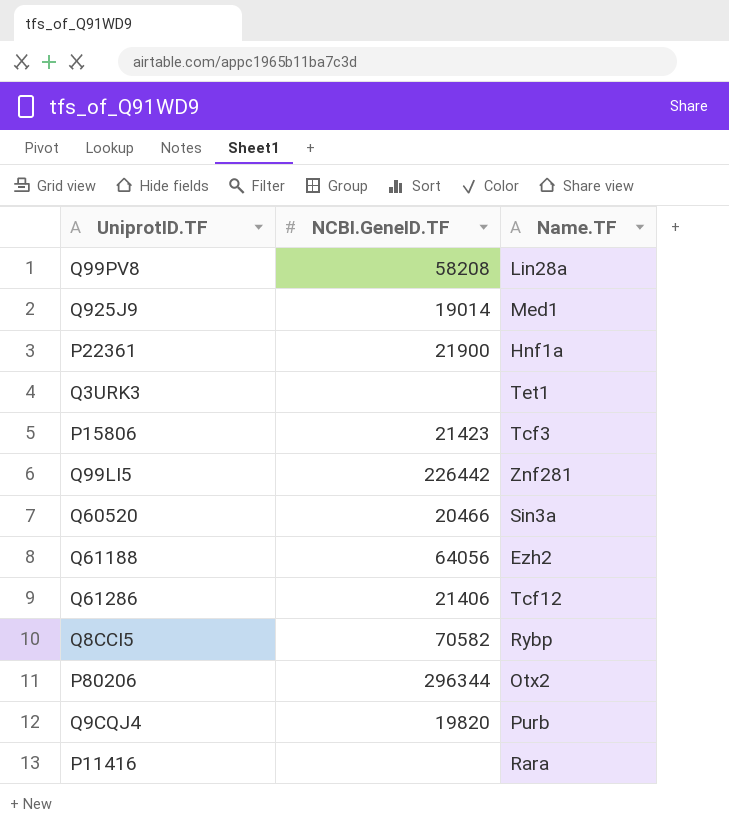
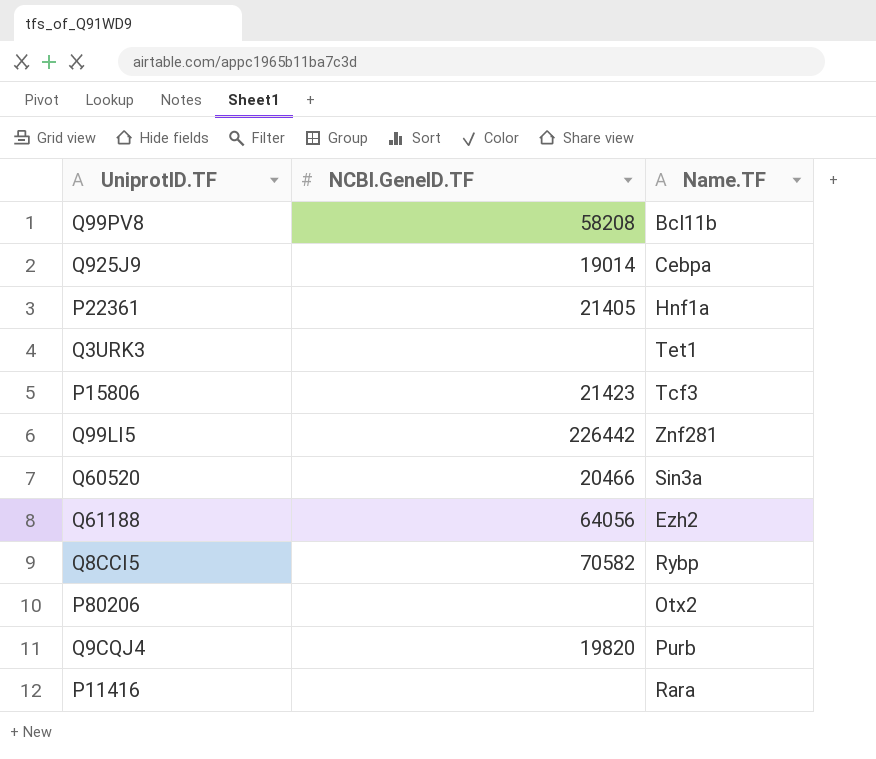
row Q61286: 21406 | Tcf12 -> none
Q99PV8 | Name.TF: Lin28a -> Bcl11b
Q925J9 | Name.TF: Med1 -> Cebpa
P22361 | NCBI.GeneID.TF: 21900 -> 21405
P80206 | NCBI.GeneID.TF: 296344 -> none

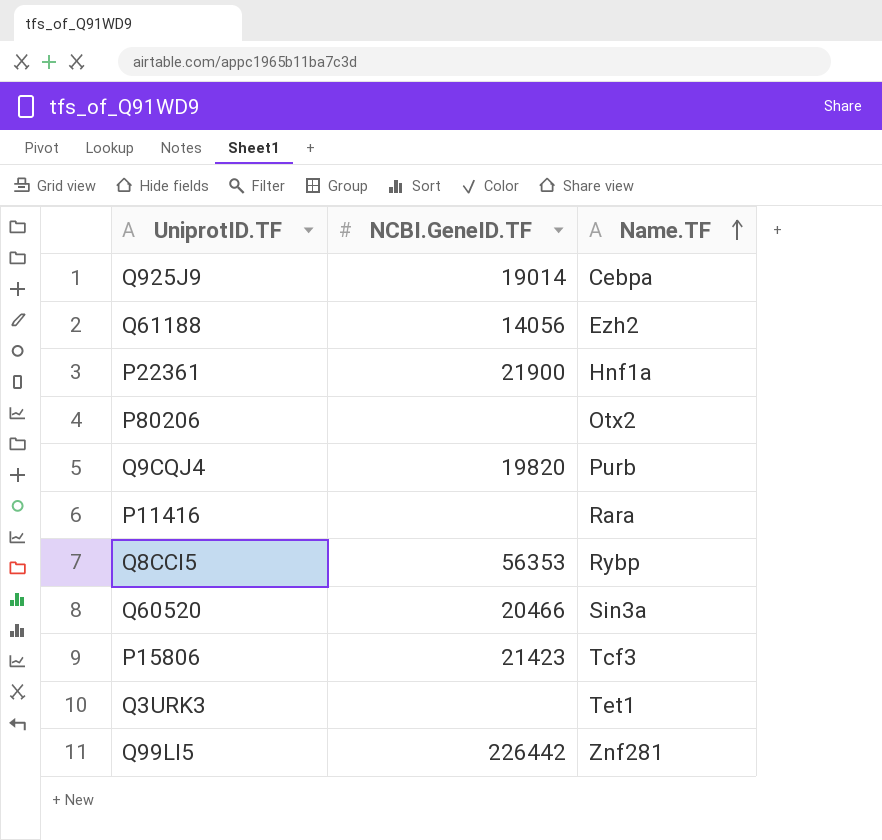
row order: none -> Name.TF ascending
row Q99PV8: 58208 | Bcl11b -> none
Q61188 | NCBI.GeneID.TF: 64056 -> 14056
P22361 | NCBI.GeneID.TF: 21405 -> 21900
Q8CCI5 | NCBI.GeneID.TF: 70582 -> 56353

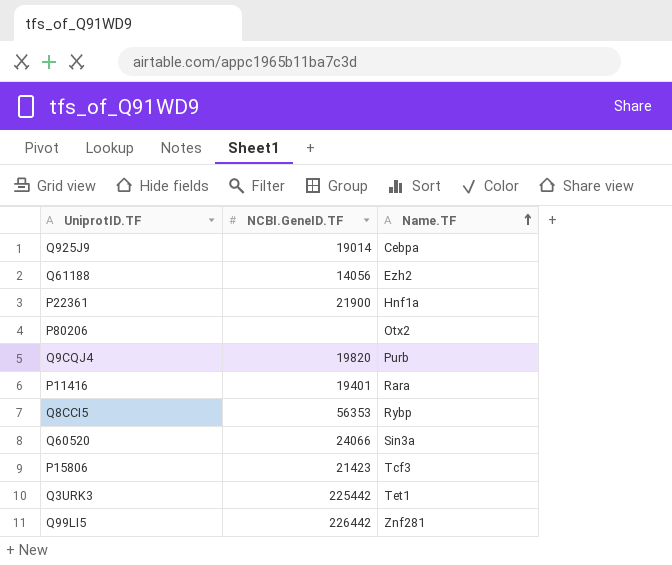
P11416 | NCBI.GeneID.TF: none -> 19401
Q60520 | NCBI.GeneID.TF: 20466 -> 24066
Q3URK3 | NCBI.GeneID.TF: none -> 225442

